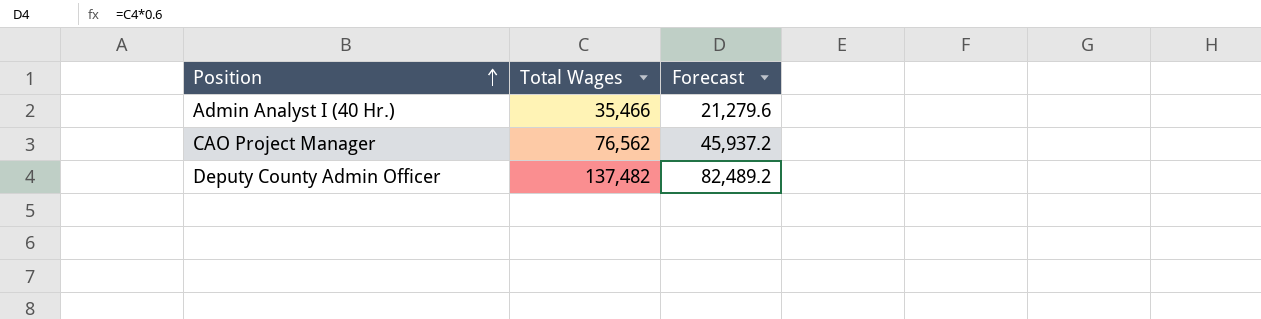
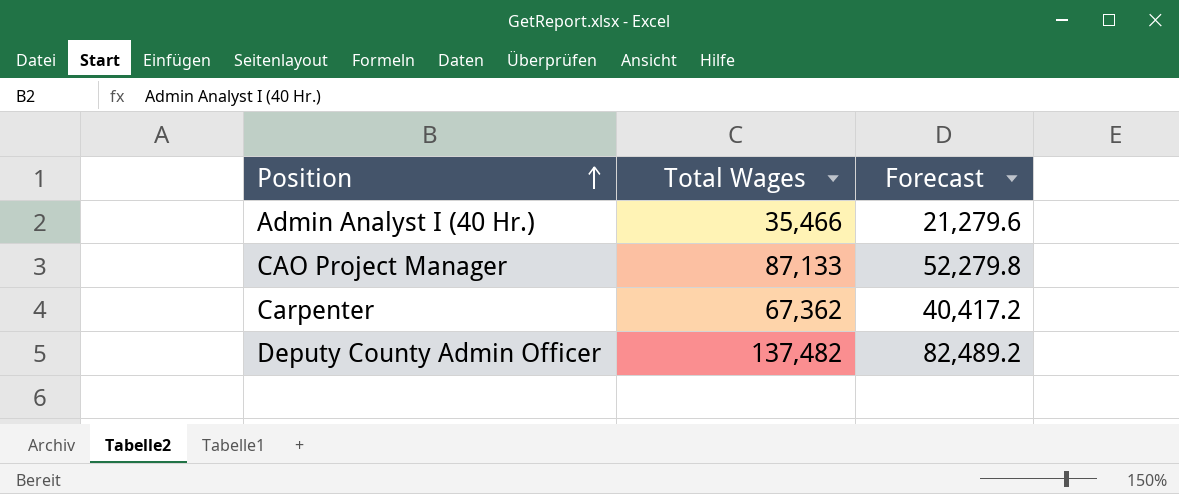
CAO Project Manager | Total Wages: 76,562 -> 87,133
CAO Project Manager | Forecast: 45,937.2 -> 52,279.8
row Carpenter: none -> 67,362 | 40,417.2

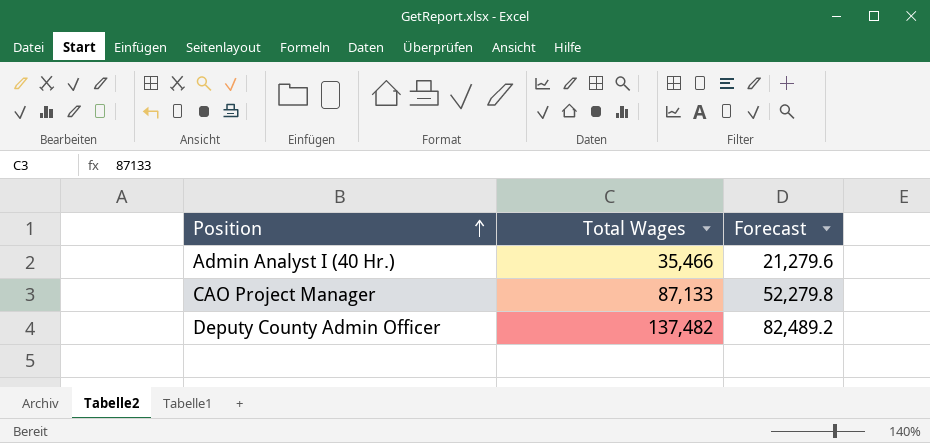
row Carpenter: 67,362 | 40,417.2 -> none

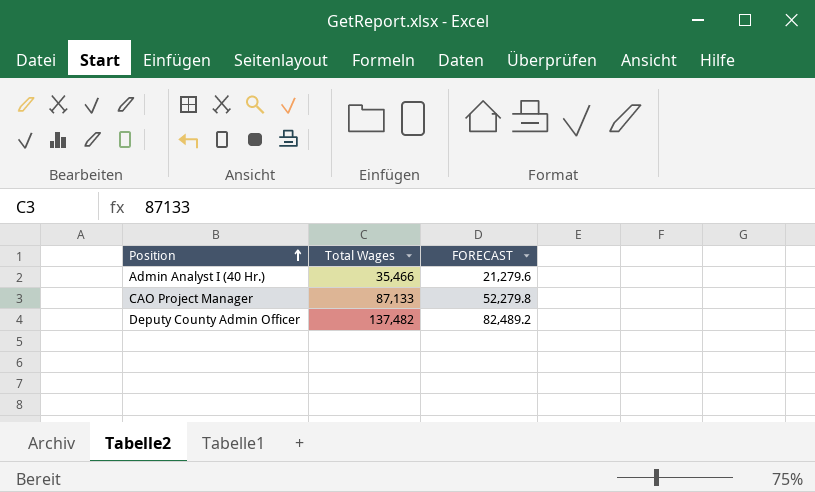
column name: Forecast -> FORECAST

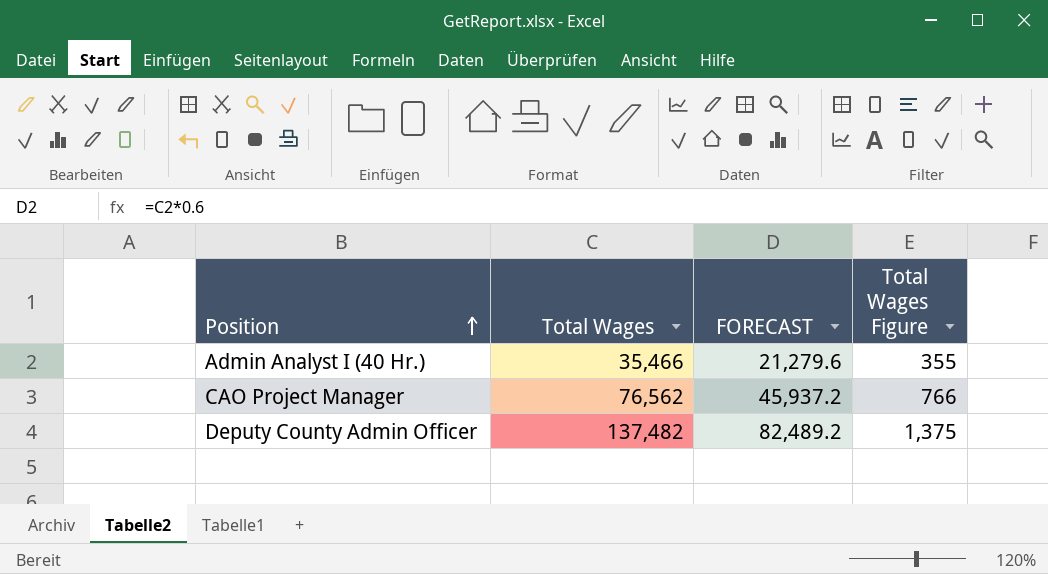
column Total Wages Figure | formula: none -> [Total Wages] * 0.01
CAO Project Manager | Total Wages: 87,133 -> 76,562
CAO Project Manager | FORECAST: 52,279.8 -> 45,937.2

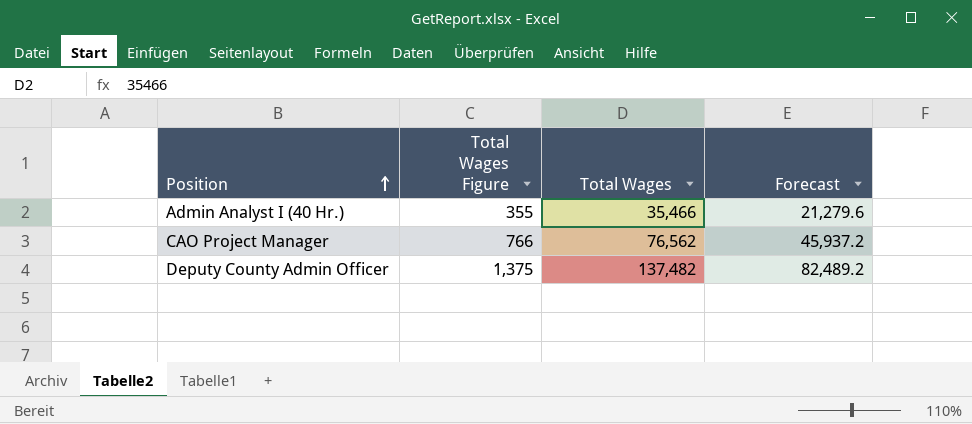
column Total Wages Figure | position: 4 -> 2
column name: FORECAST -> Forecast

